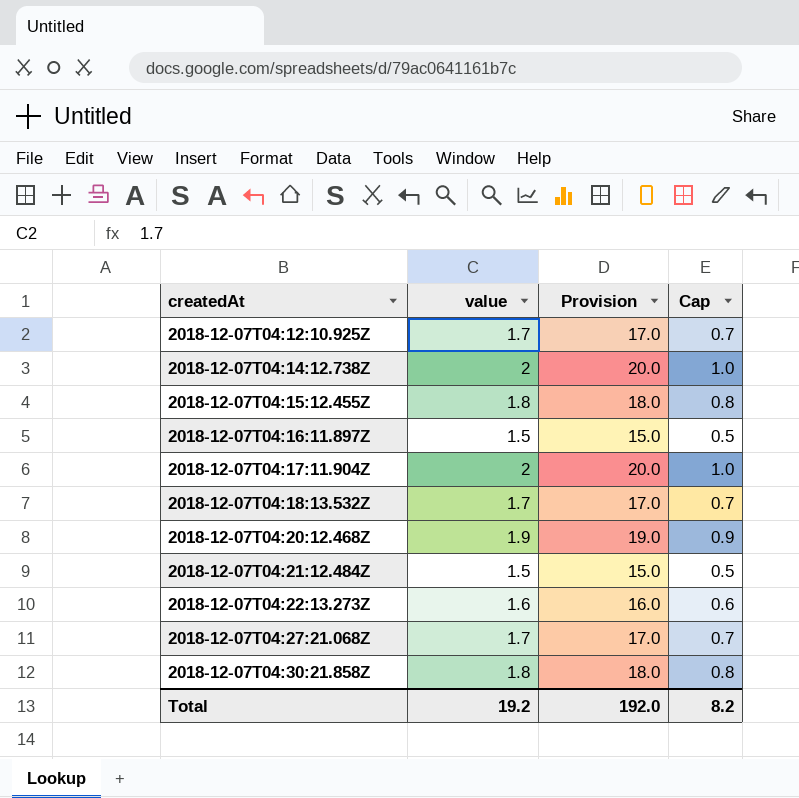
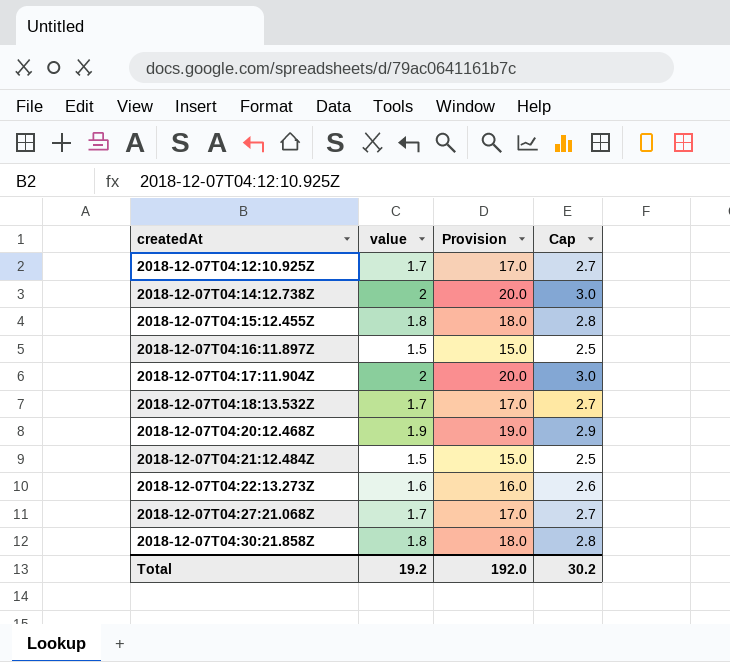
column Cap | formula: [value] - 1 -> [value] + 1
Total | Cap: 8.2 -> 30.2

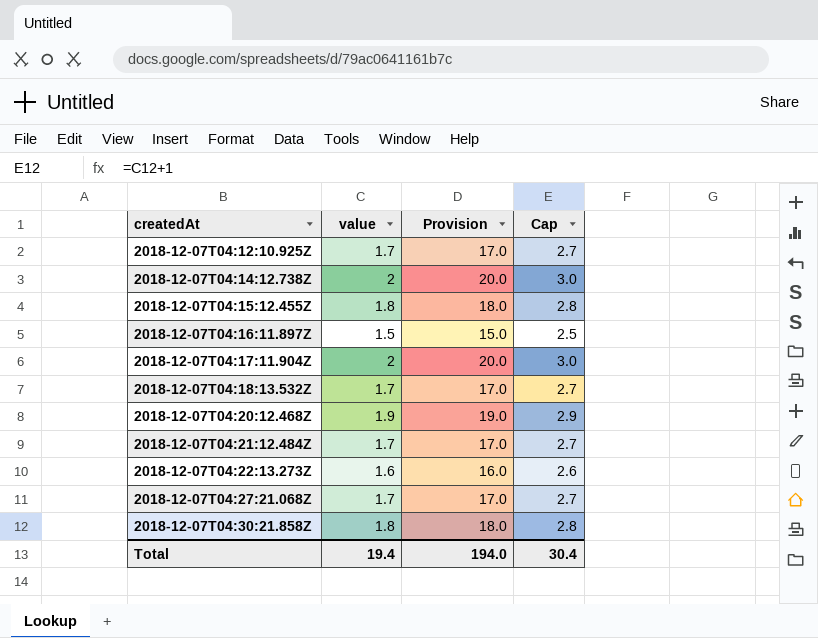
2018-12-07T04:21:12.484Z | value: 1.5 -> 1.7
2018-12-07T04:21:12.484Z | Provision: 15.0 -> 17.0
2018-12-07T04:21:12.484Z | Cap: 2.5 -> 2.7
Total | value: 19.2 -> 19.4
Total | Provision: 192.0 -> 194.0
Total | Cap: 30.2 -> 30.4

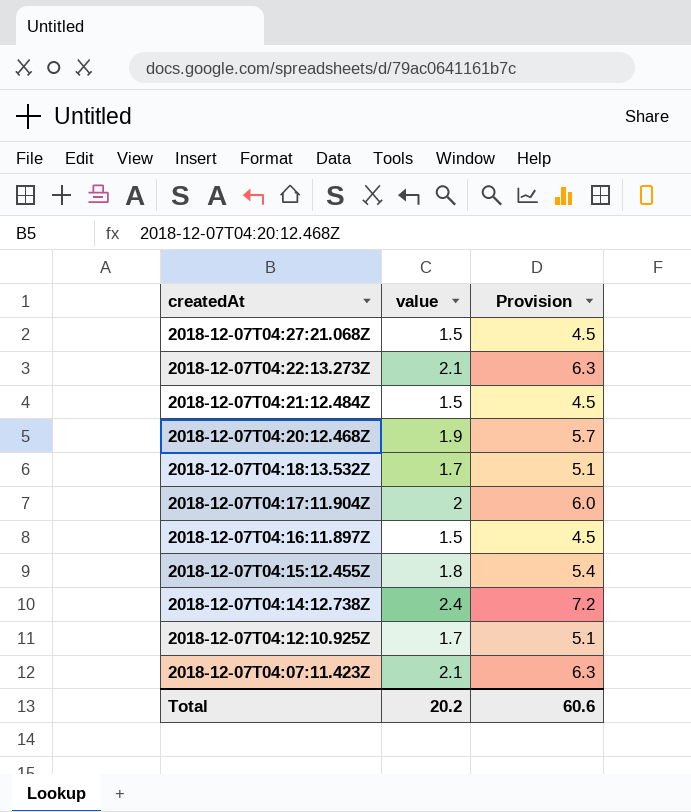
row order: createdAt ascending -> createdAt descending
column Cap | formula: [value] + 1 -> none
column Provision | formula: [value] * 10 -> [value] * 3
row 2018-12-07T04:30:21.858Z: 1.8 | 18.0 | 2.8 -> none
2018-12-07T04:27:21.068Z | value: 1.7 -> 1.5
2018-12-07T04:22:13.273Z | value: 1.6 -> 2.1
2018-12-07T04:21:12.484Z | value: 1.7 -> 1.5
2018-12-07T04:14:12.738Z | value: 2 -> 2.4
row 2018-12-07T04:07:11.423Z: none -> 2.1 | 6.3
Total | value: 19.4 -> 20.2
Total | Provision: 194.0 -> 60.6

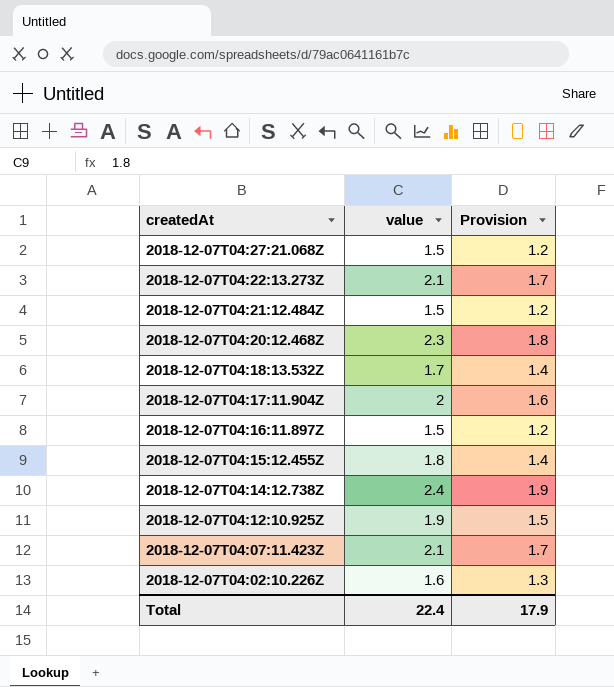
column Provision | formula: [value] * 3 -> [value] * 0.8
2018-12-07T04:20:12.468Z | value: 1.9 -> 2.3
2018-12-07T04:12:10.925Z | value: 1.7 -> 1.9
row 2018-12-07T04:02:10.226Z: none -> 1.6 | 1.3
Total | value: 20.2 -> 22.4
Total | Provision: 60.6 -> 17.9

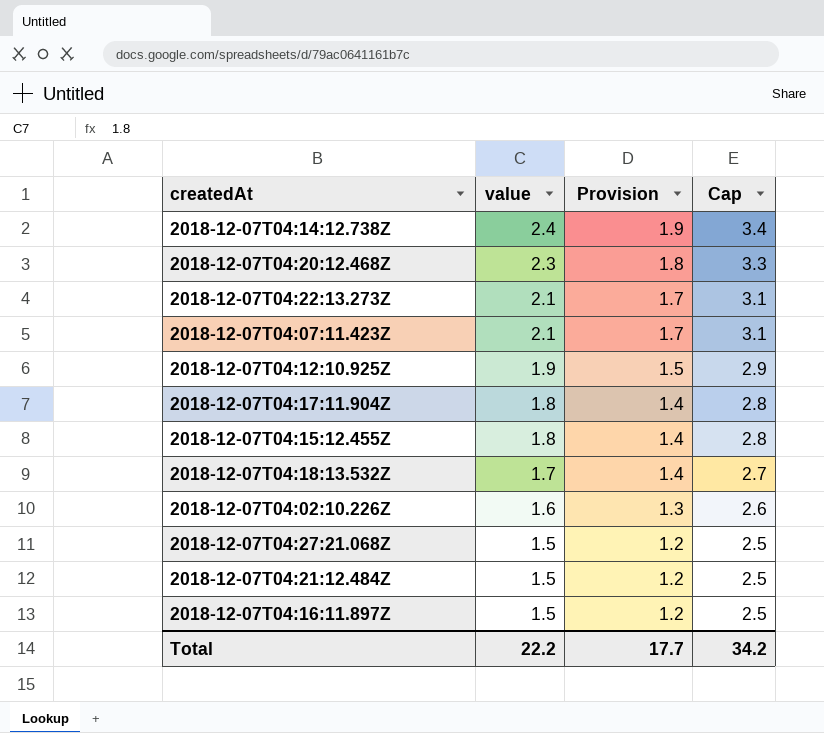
row order: createdAt descending -> value descending
column Cap | formula: none -> [value] + 1
2018-12-07T04:17:11.904Z | value: 2 -> 1.8
2018-12-07T04:17:11.904Z | Provision: 1.6 -> 1.4
Total | value: 22.4 -> 22.2
Total | Provision: 17.9 -> 17.7

